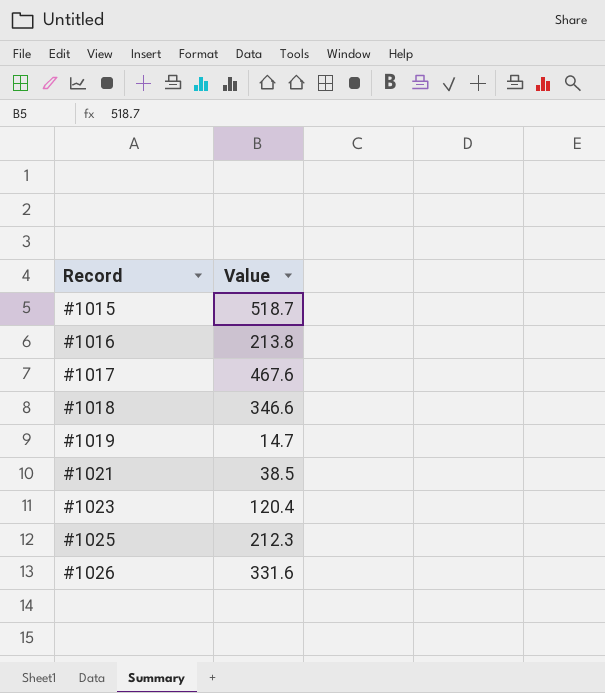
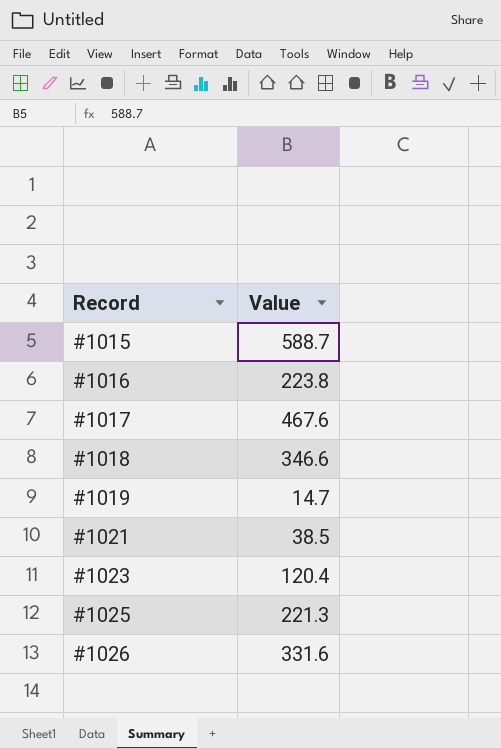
#1015 | Value: 518.7 -> 588.7
#1016 | Value: 213.8 -> 223.8
#1025 | Value: 212.3 -> 221.3

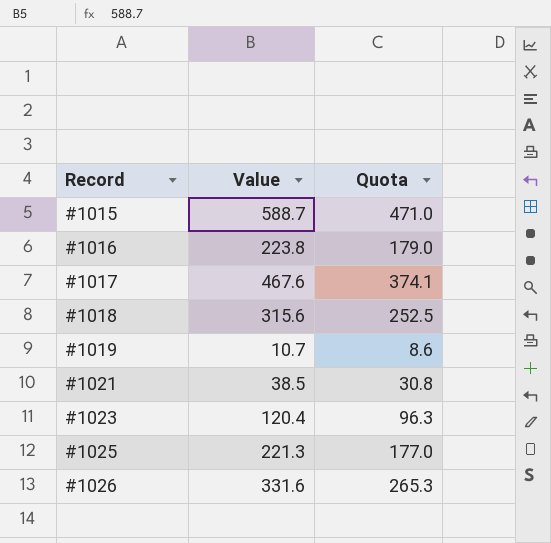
column Quota | formula: none -> [Value] * 0.8
#1018 | Value: 346.6 -> 315.6
#1019 | Value: 14.7 -> 10.7

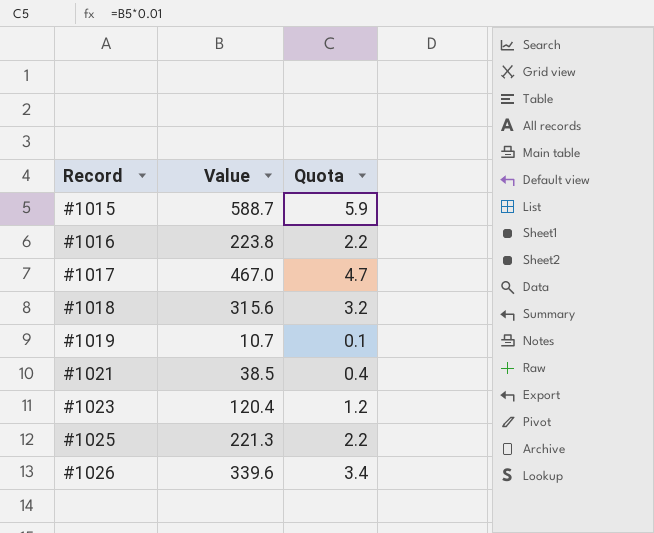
column Quota | formula: [Value] * 0.8 -> [Value] * 0.01
#1017 | Value: 467.6 -> 467.0
#1026 | Value: 331.6 -> 339.6

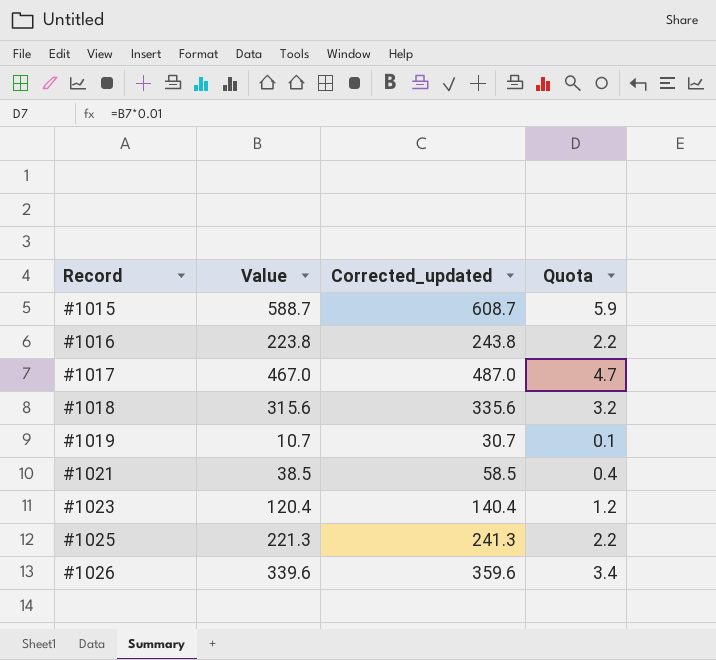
column Corrected_updated | formula: none -> [Value] + 20

